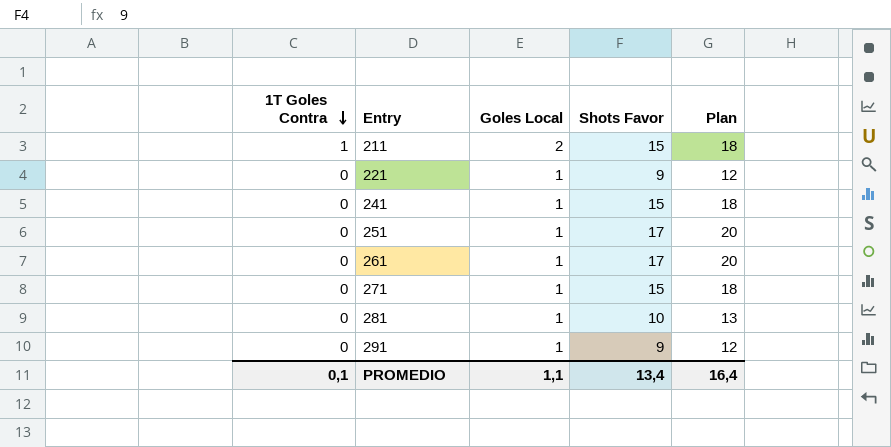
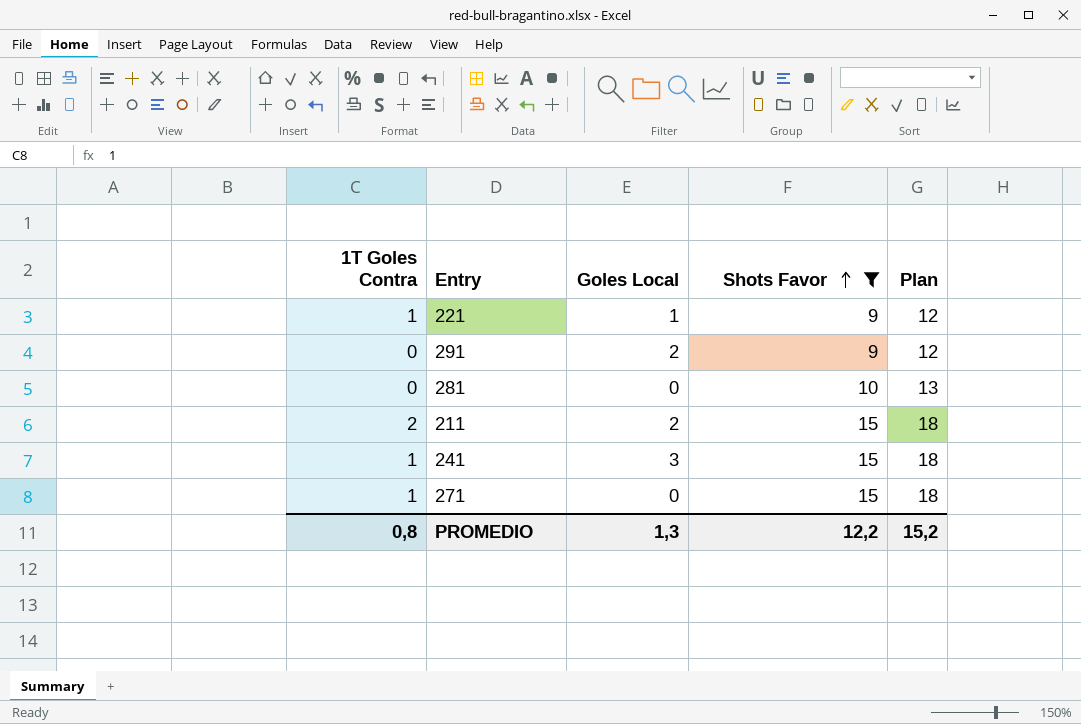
filter: none -> Shots Favor != 17
row order: 1T Goles Contra descending -> Shots Favor ascending
221 | 1T Goles Contra: 0 -> 1
291 | Goles Local: 1 -> 2
281 | Goles Local: 1 -> 0
211 | 1T Goles Contra: 1 -> 2
241 | 1T Goles Contra: 0 -> 1
241 | Goles Local: 1 -> 3
271 | 1T Goles Contra: 0 -> 1
271 | Goles Local: 1 -> 0
PROMEDIO | 1T Goles Contra: 0,1 -> 0,8
PROMEDIO | Goles Local: 1,1 -> 1,3
PROMEDIO | Shots Favor: 13,4 -> 12,2
PROMEDIO | Plan: 16,4 -> 15,2

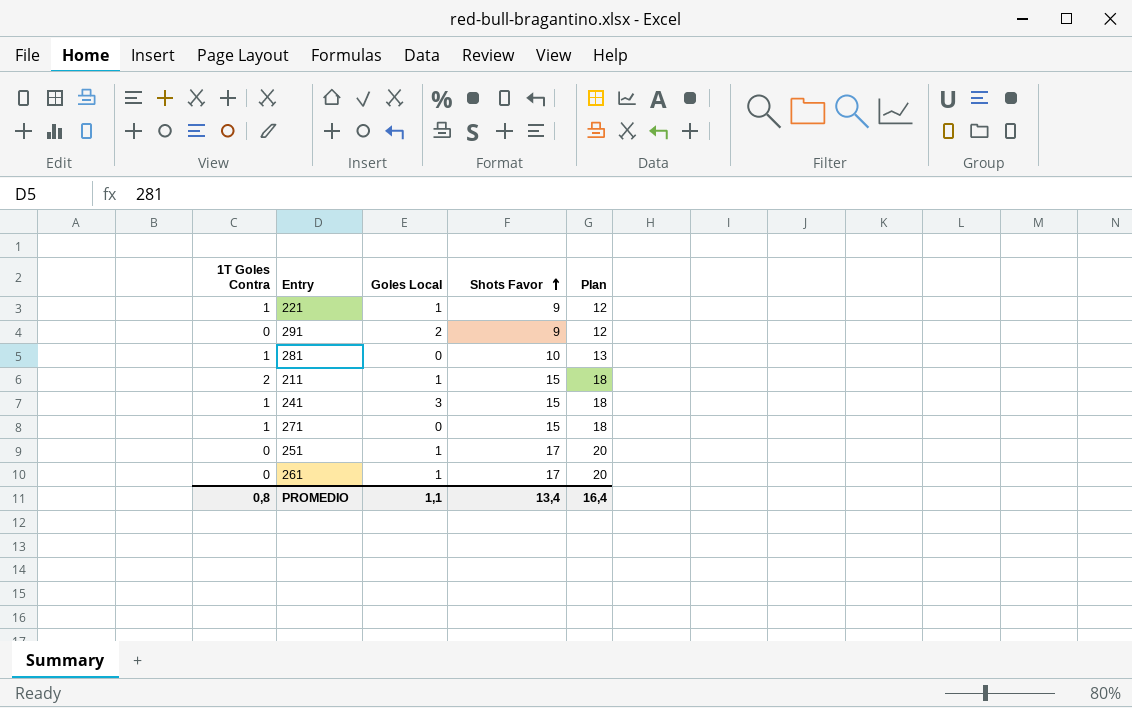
filter: Shots Favor != 17 -> none
281 | 1T Goles Contra: 0 -> 1
211 | Goles Local: 2 -> 1
PROMEDIO | Goles Local: 1,3 -> 1,1
PROMEDIO | Shots Favor: 12,2 -> 13,4
PROMEDIO | Plan: 15,2 -> 16,4

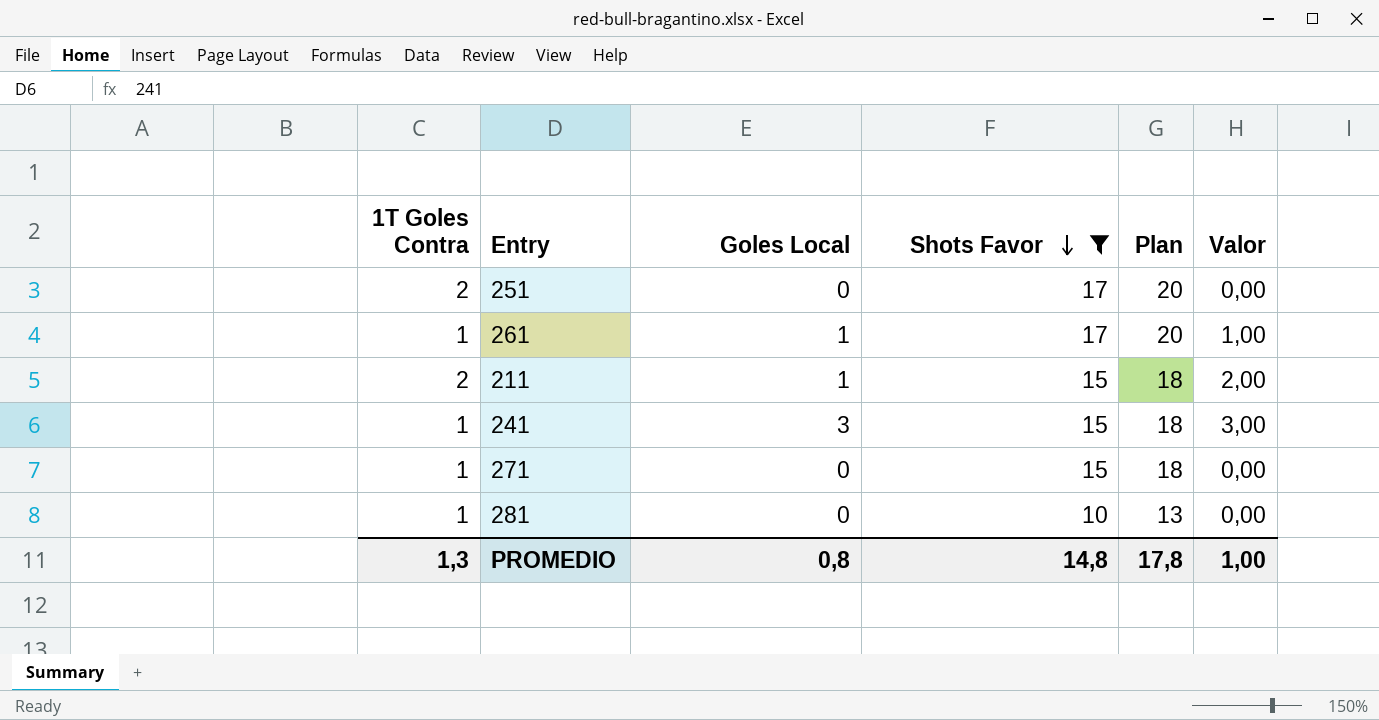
filter: none -> Shots Favor != 9
row order: Shots Favor ascending -> Shots Favor descending
column Valor | formula: none -> [1T Goles Contra] * [Goles Local]
251 | 1T Goles Contra: 0 -> 2
251 | Goles Local: 1 -> 0
261 | 1T Goles Contra: 0 -> 1
PROMEDIO | 1T Goles Contra: 0,8 -> 1,3
PROMEDIO | Goles Local: 1,1 -> 0,8
PROMEDIO | Shots Favor: 13,4 -> 14,8
PROMEDIO | Plan: 16,4 -> 17,8

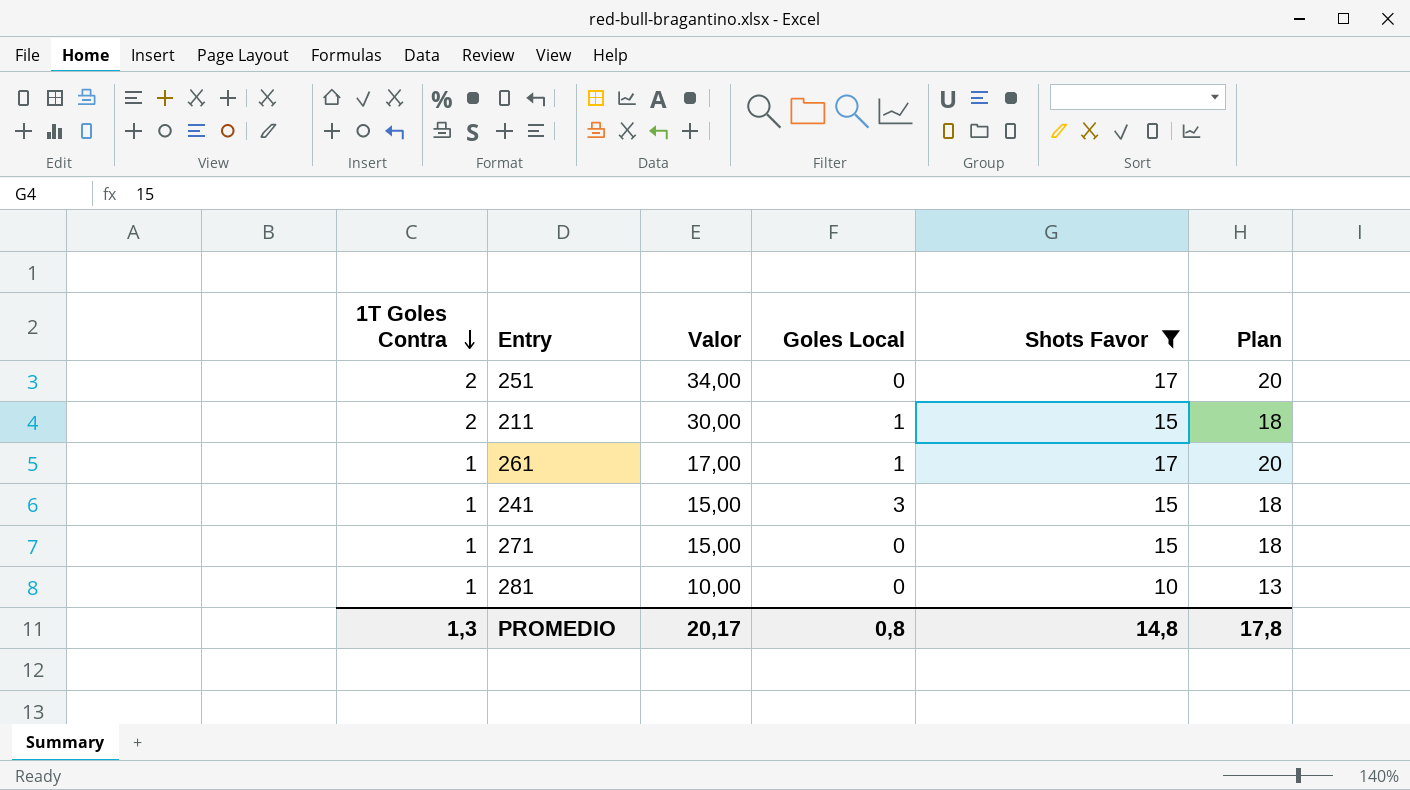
row order: Shots Favor descending -> 1T Goles Contra descending
column Valor | formula: [1T Goles Contra] * [Goles Local] -> [1T Goles Contra] * [Shots Favor]
column Valor | position: 6 -> 3
PROMEDIO | Valor: 1,00 -> 20,17

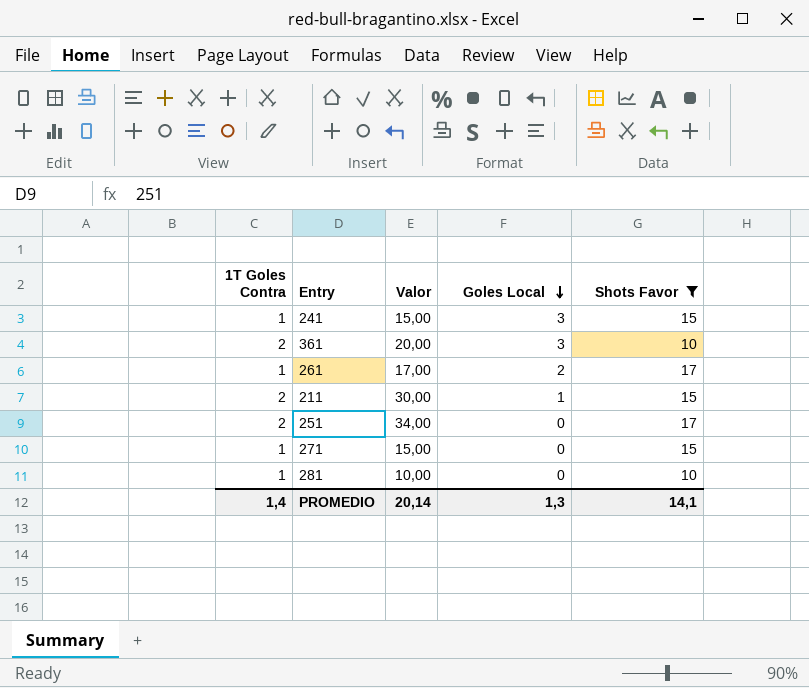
row order: 1T Goles Contra descending -> Goles Local descending
column Plan | formula: [Shots Favor] + 3 -> none
row 361: none -> 2 | 20,00 | 3 | 10
261 | Goles Local: 1 -> 2
PROMEDIO | 1T Goles Contra: 1,3 -> 1,4
PROMEDIO | Valor: 20,17 -> 20,14
PROMEDIO | Goles Local: 0,8 -> 1,3
PROMEDIO | Shots Favor: 14,8 -> 14,1

